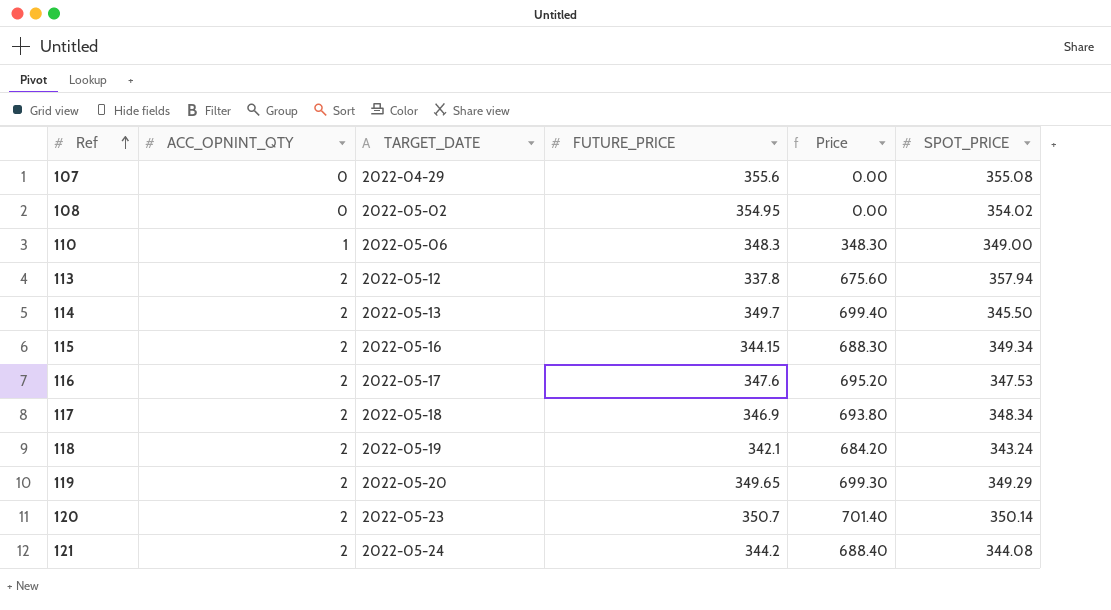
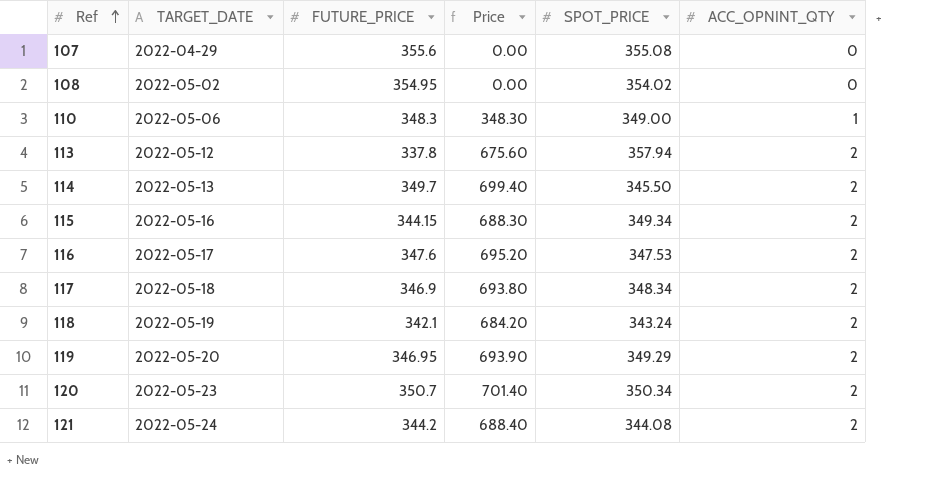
column ACC_OPNINT_QTY | position: 2 -> 6
119 | FUTURE_PRICE: 349.65 -> 346.95
119 | Price: 699.30 -> 693.90
120 | SPOT_PRICE: 350.14 -> 350.34

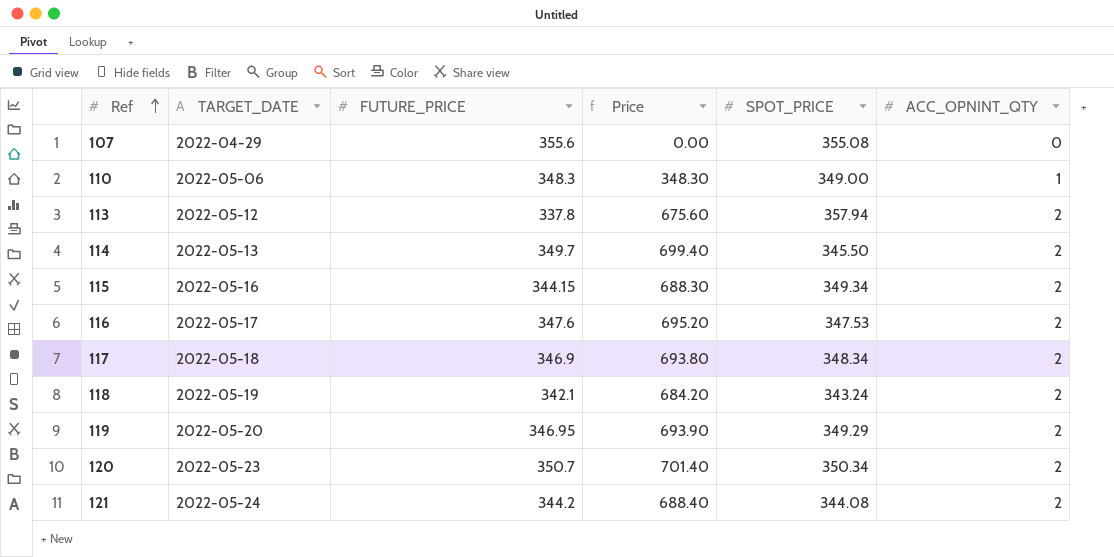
row 108: 2022-05-02 | 354.95 | 0.00 | 354.02 | 0 -> none

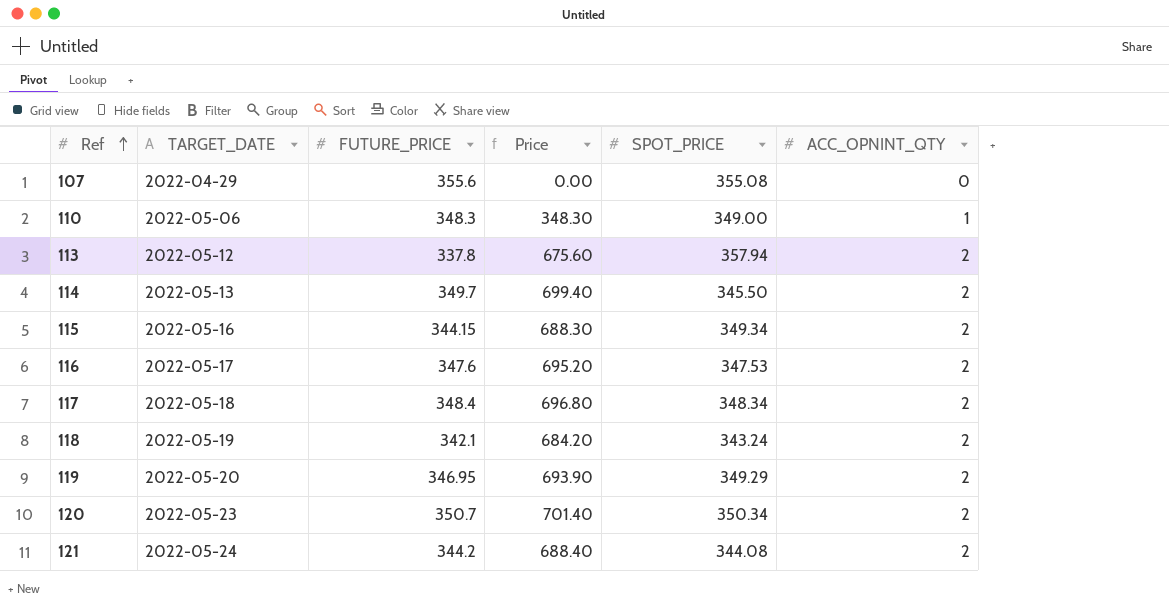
117 | FUTURE_PRICE: 346.9 -> 348.4
117 | Price: 693.80 -> 696.80

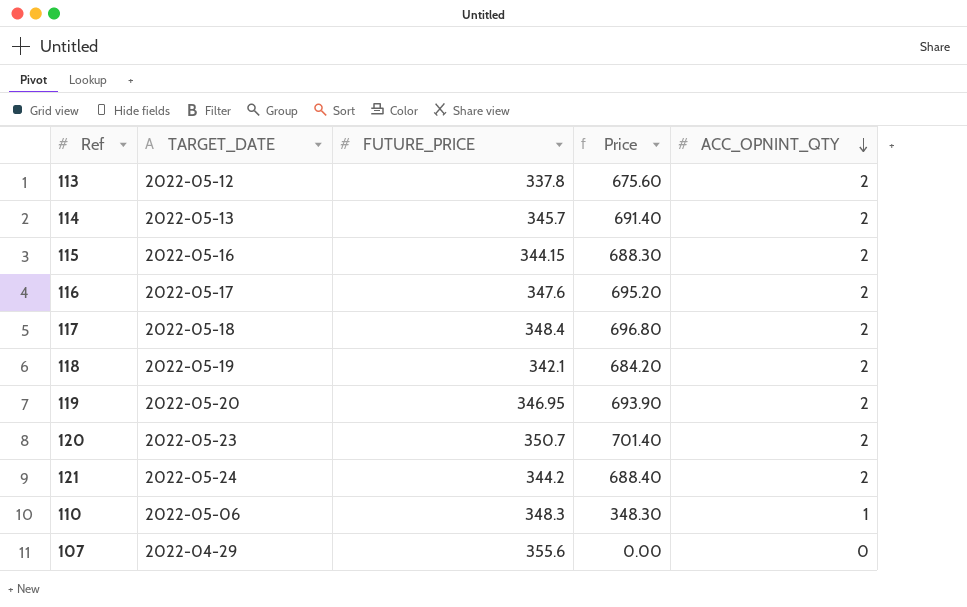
row order: Ref ascending -> ACC_OPNINT_QTY descending
column SPOT_PRICE | position: 5 -> none
114 | FUTURE_PRICE: 349.7 -> 345.7
114 | Price: 699.40 -> 691.40

